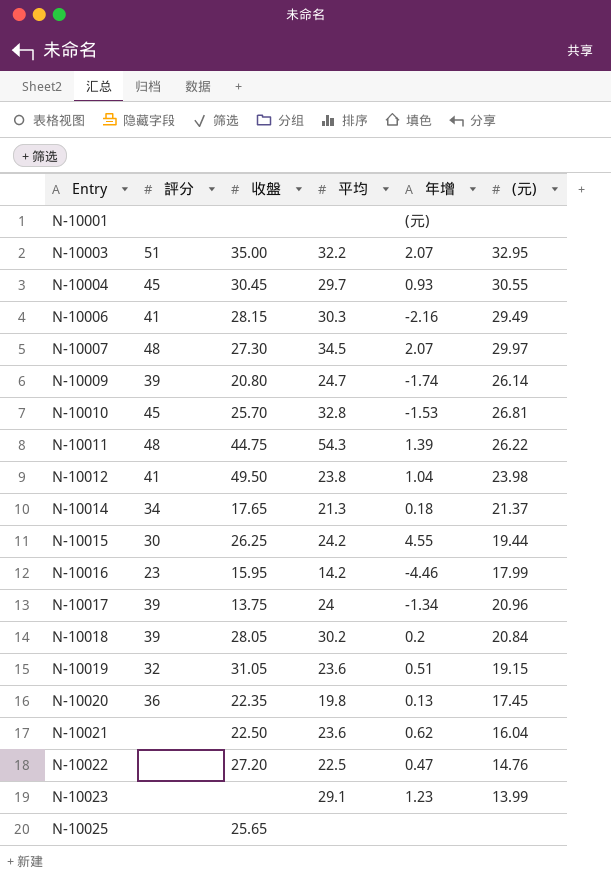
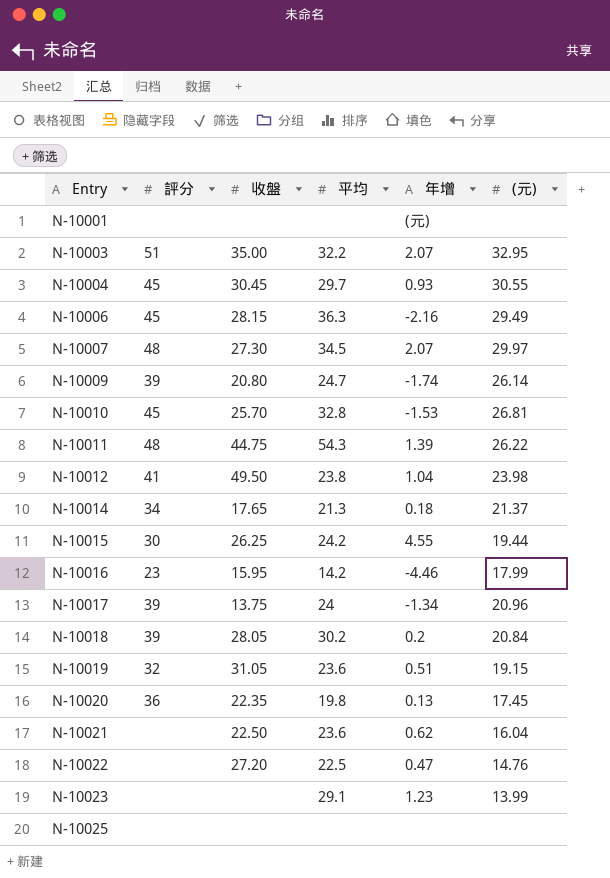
N-10006 | 評分: 41 -> 45
N-10006 | 平均: 30.3 -> 36.3
N-10025 | 收盤: 25.65 -> none

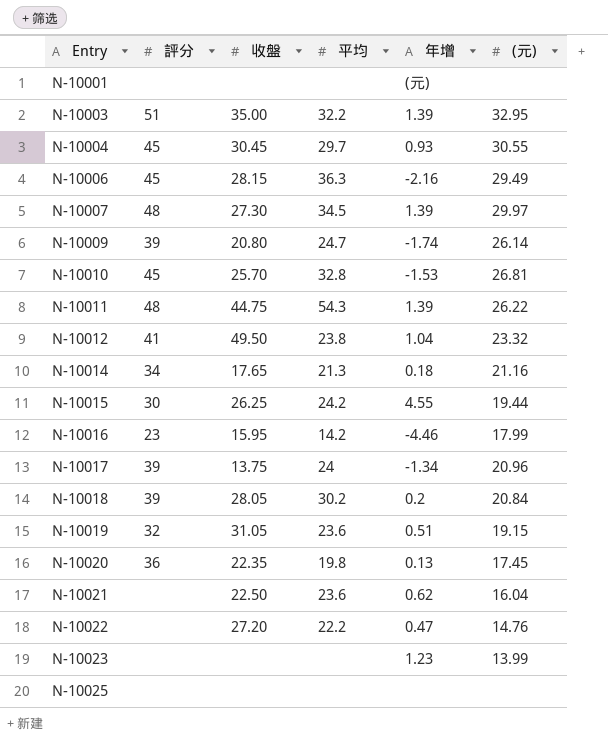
N-10003 | 年增: 2.07 -> 1.39
N-10007 | 年增: 2.07 -> 1.39
N-10012 | (元): 23.98 -> 23.32
N-10014 | (元): 21.37 -> 21.16
N-10022 | 平均: 22.5 -> 22.2
N-10023 | 平均: 29.1 -> none

